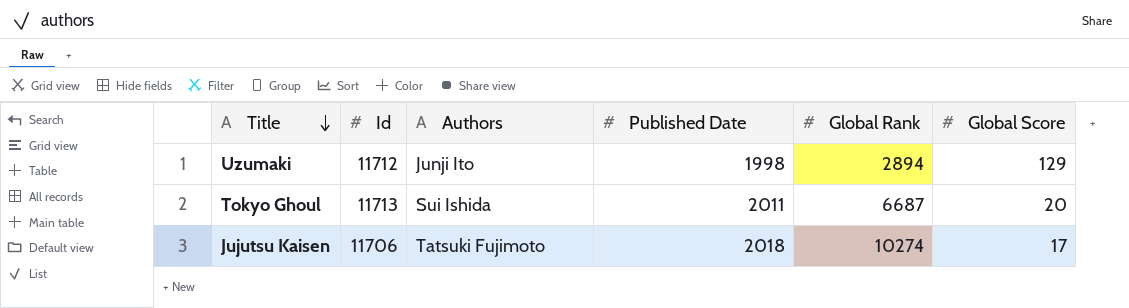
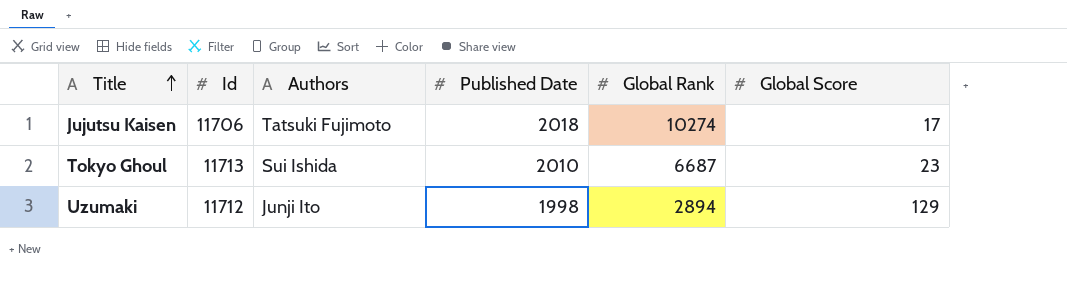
row order: Title descending -> Title ascending
Tokyo Ghoul | Published Date: 2011 -> 2010
Tokyo Ghoul | Global Score: 20 -> 23

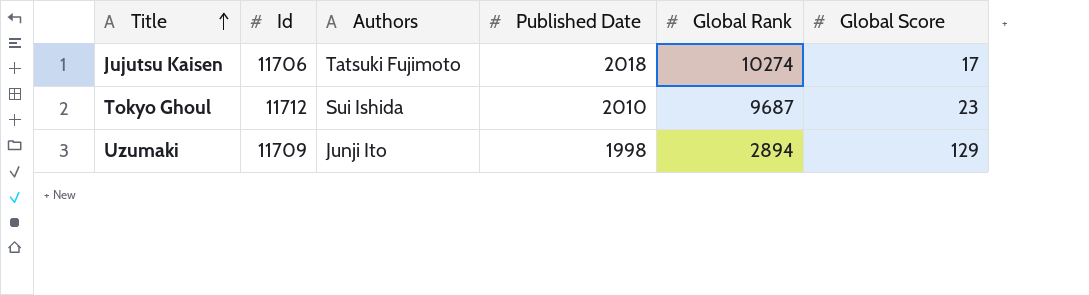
Tokyo Ghoul | Id: 11713 -> 11712
Tokyo Ghoul | Global Rank: 6687 -> 9687
Uzumaki | Id: 11712 -> 11709

